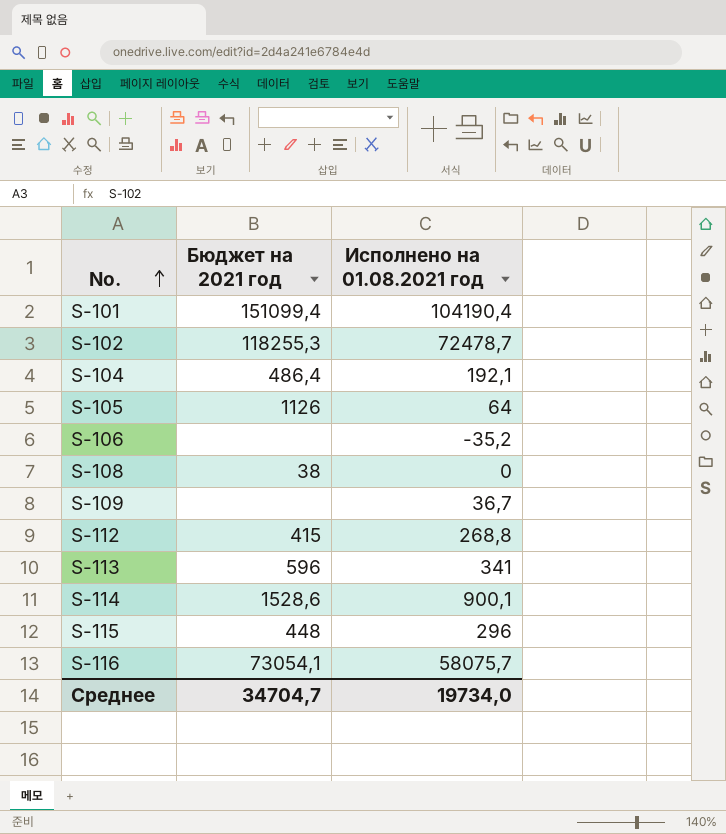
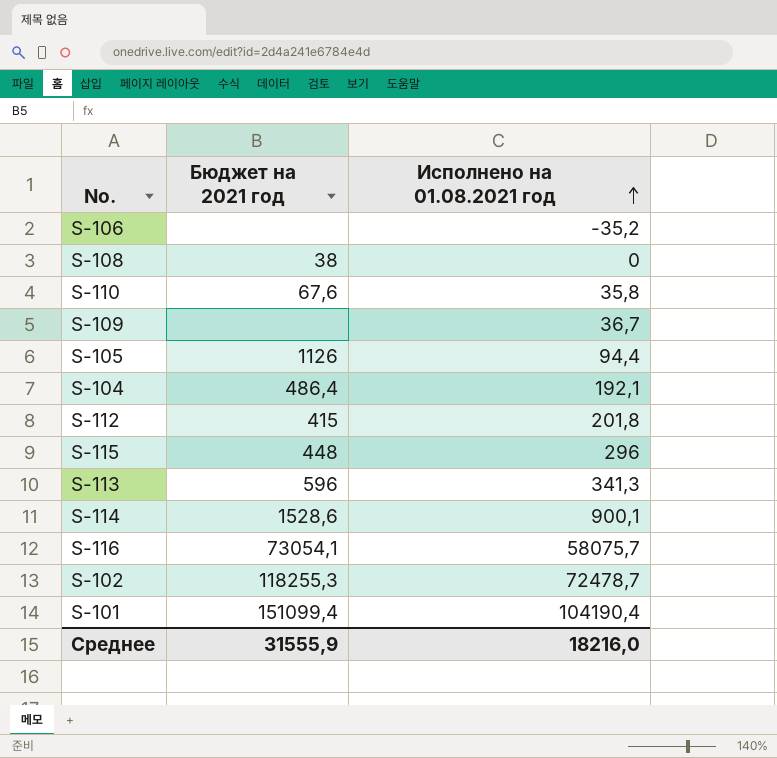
row order: No. ascending -> Исполнено на 01.08.2021 год ascending
row S-110: none -> 67,6 | 35,8
S-105 | Исполнено на 01.08.2021 год: 64 -> 94,4
S-112 | Исполнено на 01.08.2021 год: 268,8 -> 201,8
S-113 | Исполнено на 01.08.2021 год: 341 -> 341,3
Среднее | Бюджет на 2021 год: 34704,7 -> 31555,9
Среднее | Исполнено на 01.08.2021 год: 19734,0 -> 18216,0

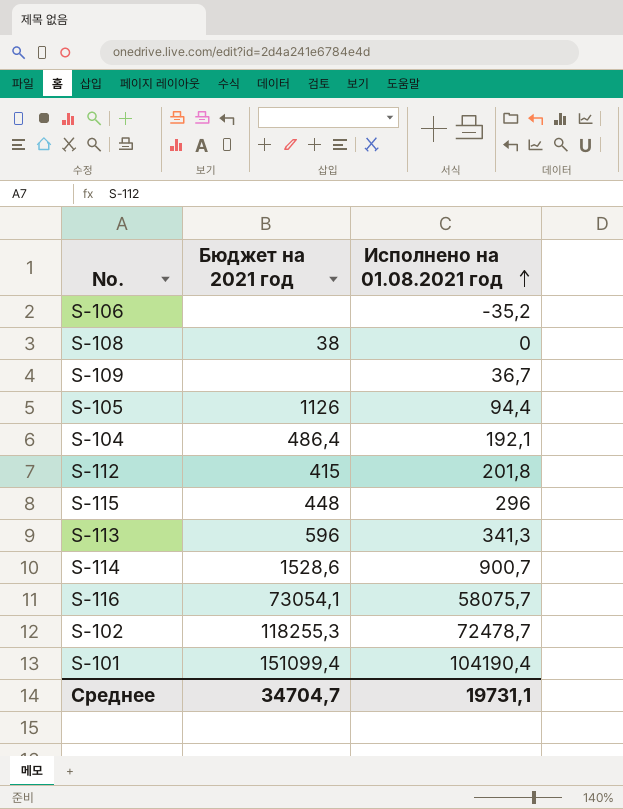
row S-110: 67,6 | 35,8 -> none
S-114 | Исполнено на 01.08.2021 год: 900,1 -> 900,7
Среднее | Бюджет на 2021 год: 31555,9 -> 34704,7
Среднее | Исполнено на 01.08.2021 год: 18216,0 -> 19731,1

